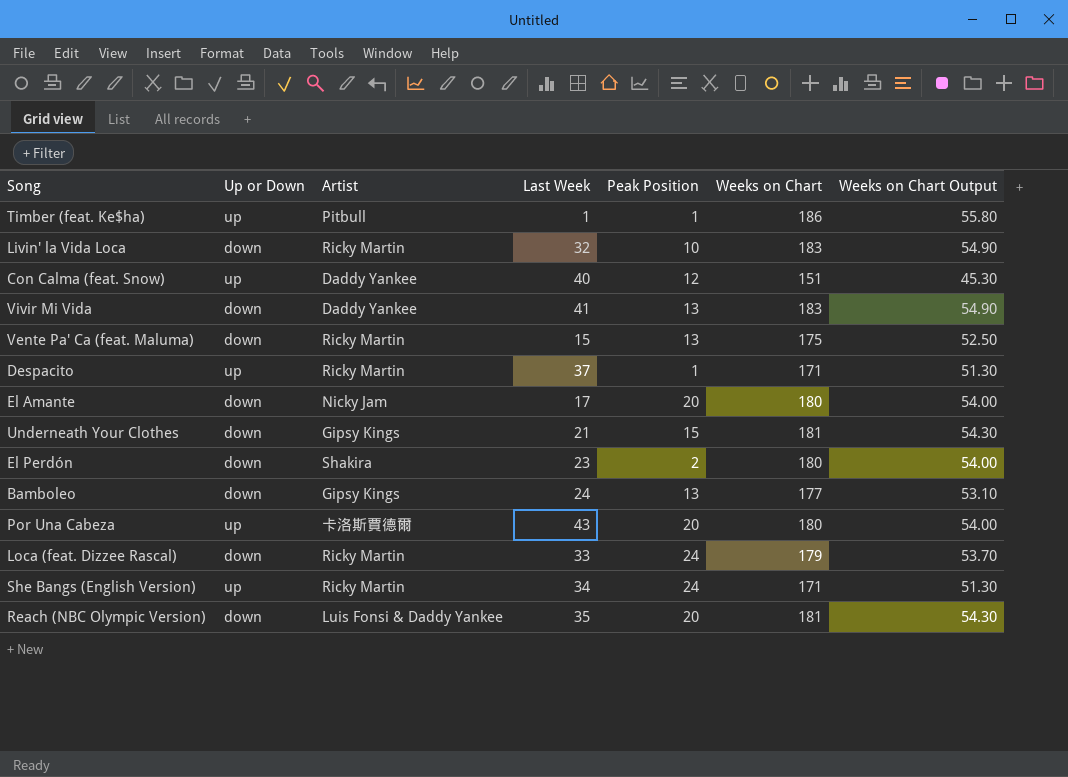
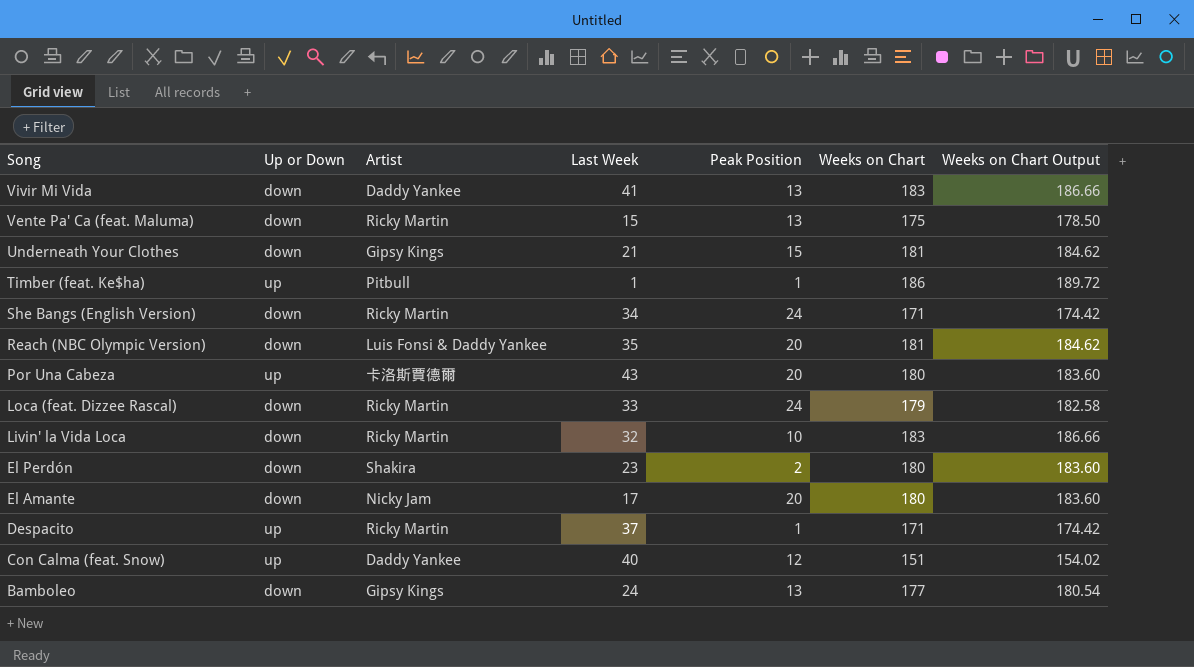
row order: none -> Song descending
column Weeks on Chart Output | formula: [Weeks on Chart] * 0.3 -> [Weeks on Chart] * 1.02
She Bangs (English Version) | Up or Down: up -> down

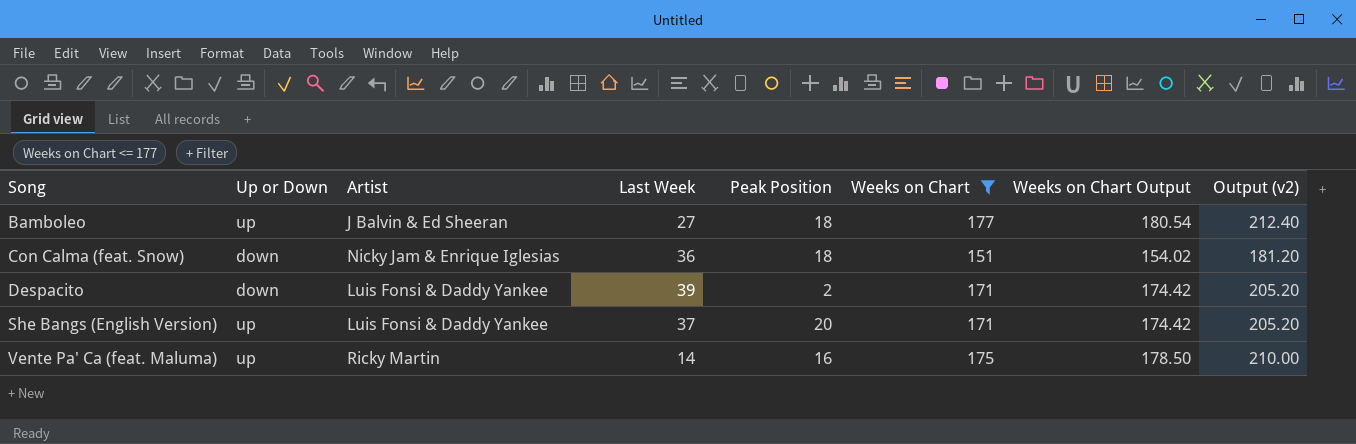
filter: none -> Weeks on Chart <= 177
row order: Song descending -> Song ascending
column Output (v2) | formula: none -> [Weeks on Chart] * 1.2
Bamboleo | Up or Down: down -> up
Bamboleo | Artist: Gipsy Kings -> J Balvin & Ed Sheeran
Bamboleo | Last Week: 24 -> 27
Bamboleo | Peak Position: 13 -> 18
Con Calma (feat. Snow) | Up or Down: up -> down
Con Calma (feat. Snow) | Artist: Daddy Yankee -> Nicky Jam & Enrique Iglesias
Con Calma (feat. Snow) | Last Week: 40 -> 36
Con Calma (feat. Snow) | Peak Position: 12 -> 18
Despacito | Up or Down: up -> down
Despacito | Artist: Ricky Martin -> Luis Fonsi & Daddy Yankee
Despacito | Last Week: 37 -> 39
Despacito | Peak Position: 1 -> 2
She Bangs (English Version) | Up or Down: down -> up
She Bangs (English Version) | Artist: Ricky Martin -> Luis Fonsi & Daddy Yankee
She Bangs (English Version) | Last Week: 34 -> 37
She Bangs (English Version) | Peak Position: 24 -> 20
Vente Pa' Ca (feat. Maluma) | Up or Down: down -> up
Vente Pa' Ca (feat. Maluma) | Last Week: 15 -> 14
Vente Pa' Ca (feat. Maluma) | Peak Position: 13 -> 16

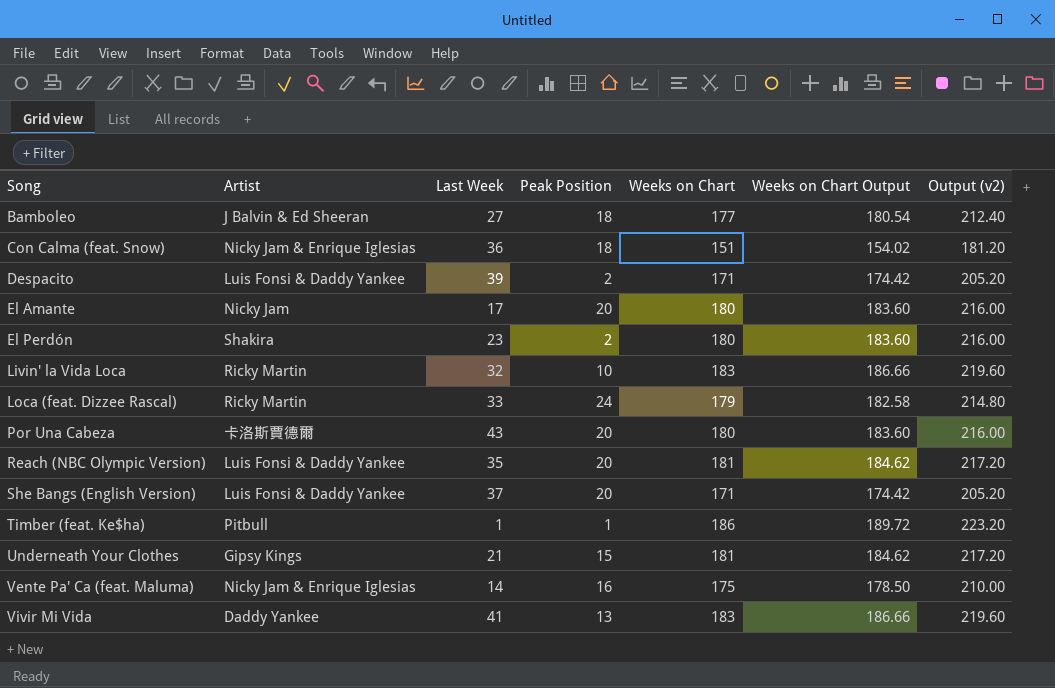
filter: Weeks on Chart <= 177 -> none
column Up or Down | position: 2 -> none
Vente Pa' Ca (feat. Maluma) | Artist: Ricky Martin -> Nicky Jam & Enrique Iglesias

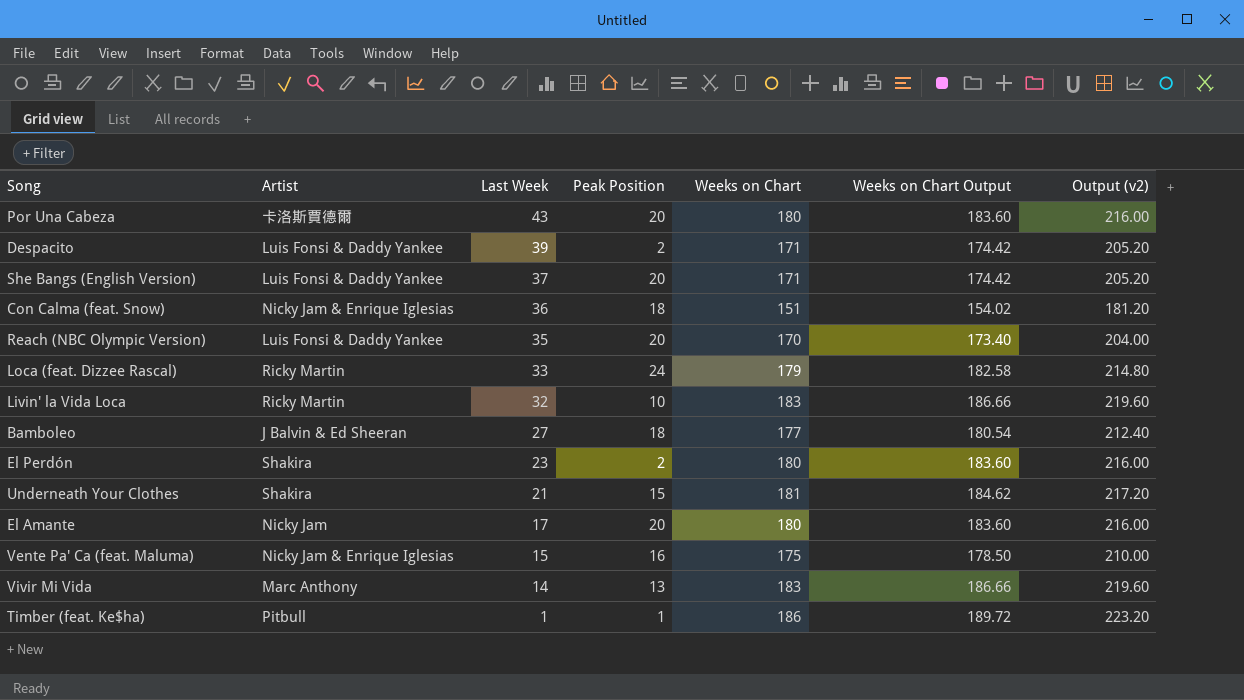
row order: Song ascending -> Last Week descending
Reach (NBC Olympic Version) | Weeks on Chart: 181 -> 170
Reach (NBC Olympic Version) | Weeks on Chart Output: 184.62 -> 173.40
Reach (NBC Olympic Version) | Output (v2): 217.20 -> 204.00
Underneath Your Clothes | Artist: Gipsy Kings -> Shakira
Vente Pa' Ca (feat. Maluma) | Last Week: 14 -> 15
Vivir Mi Vida | Artist: Daddy Yankee -> Marc Anthony
Vivir Mi Vida | Last Week: 41 -> 14

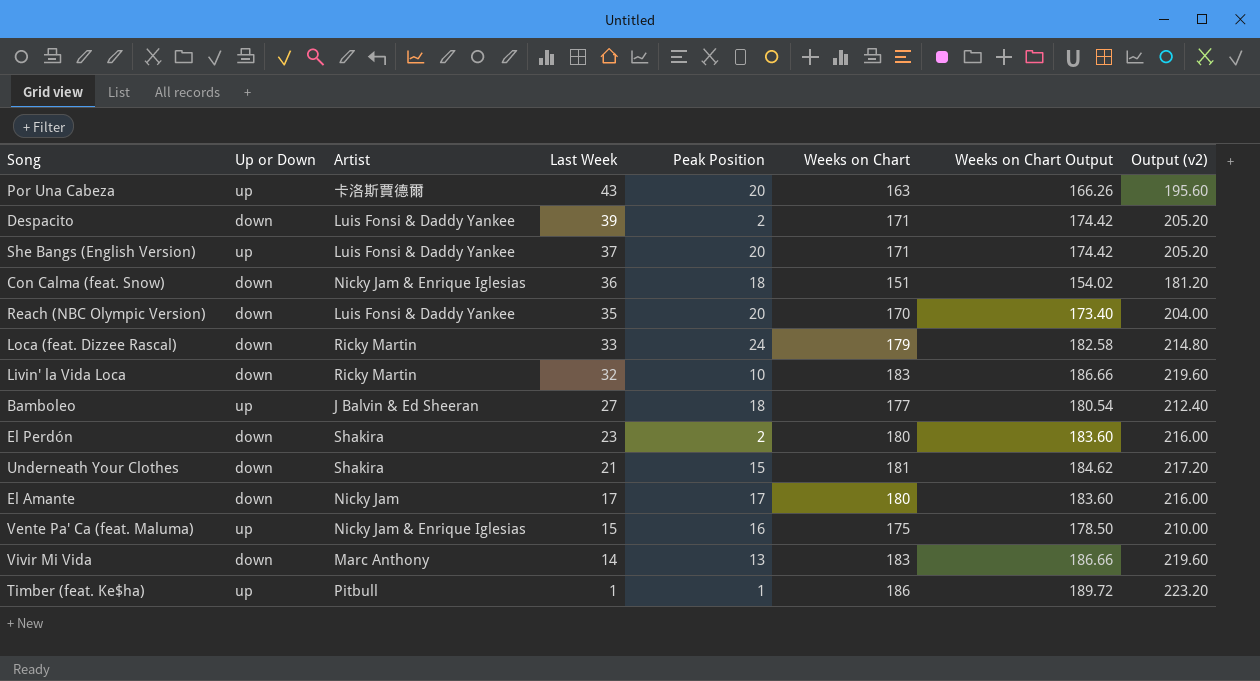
column Up or Down | position: none -> 2
Por Una Cabeza | Weeks on Chart: 180 -> 163
Por Una Cabeza | Weeks on Chart Output: 183.60 -> 166.26
Por Una Cabeza | Output (v2): 216.00 -> 195.60
El Amante | Peak Position: 20 -> 17

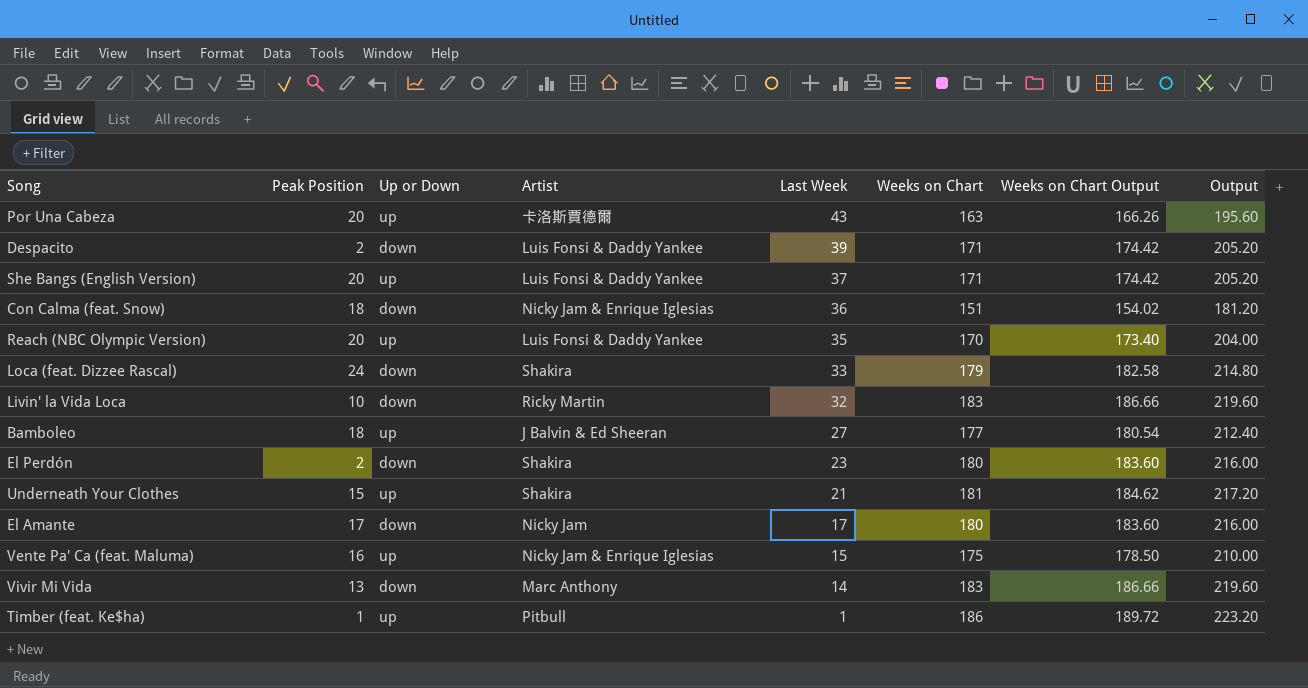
column Peak Position | position: 5 -> 2
column name: Output (v2) -> Output
Reach (NBC Olympic Version) | Up or Down: down -> up
Loca (feat. Dizzee Rascal) | Artist: Ricky Martin -> Shakira
Underneath Your Clothes | Up or Down: down -> up

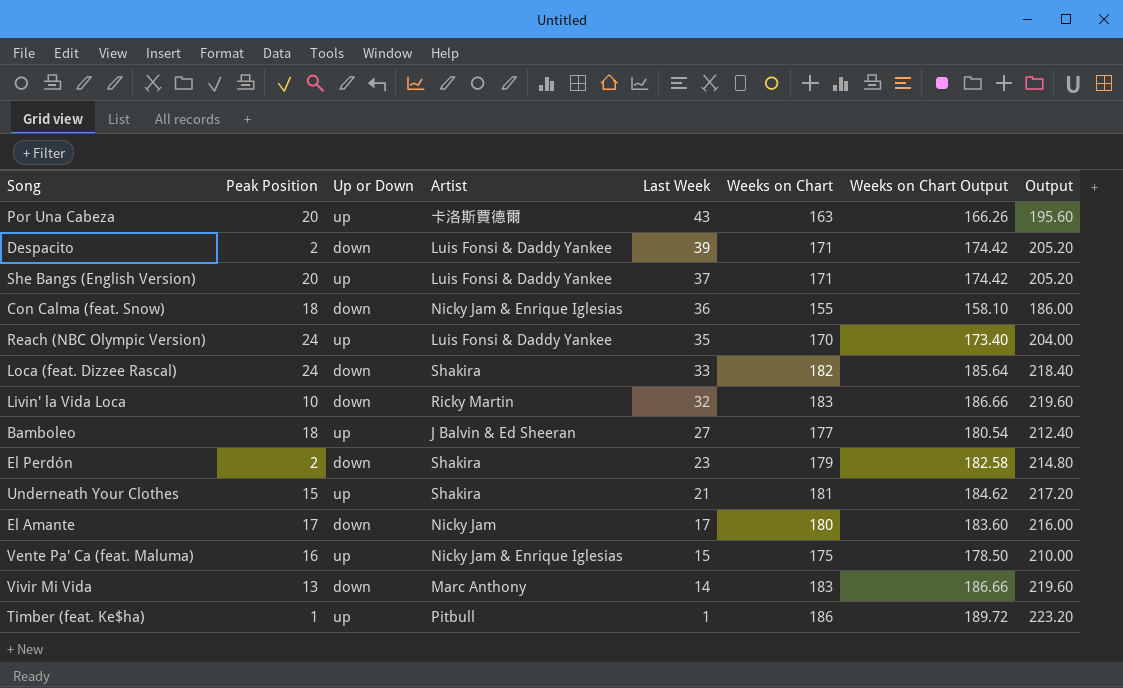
Con Calma (feat. Snow) | Weeks on Chart: 151 -> 155
Con Calma (feat. Snow) | Weeks on Chart Output: 154.02 -> 158.10
Con Calma (feat. Snow) | Output: 181.20 -> 186.00
Reach (NBC Olympic Version) | Peak Position: 20 -> 24
Loca (feat. Dizzee Rascal) | Weeks on Chart: 179 -> 182
Loca (feat. Dizzee Rascal) | Weeks on Chart Output: 182.58 -> 185.64
Loca (feat. Dizzee Rascal) | Output: 214.80 -> 218.40
El Perdón | Weeks on Chart: 180 -> 179
El Perdón | Weeks on Chart Output: 183.60 -> 182.58
El Perdón | Output: 216.00 -> 214.80

